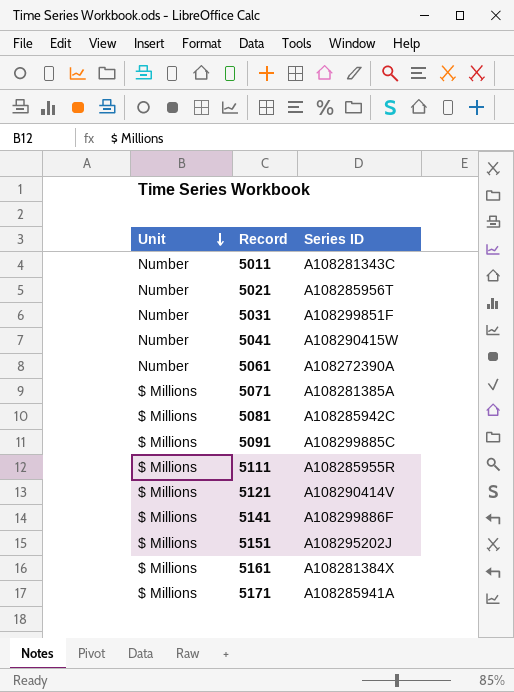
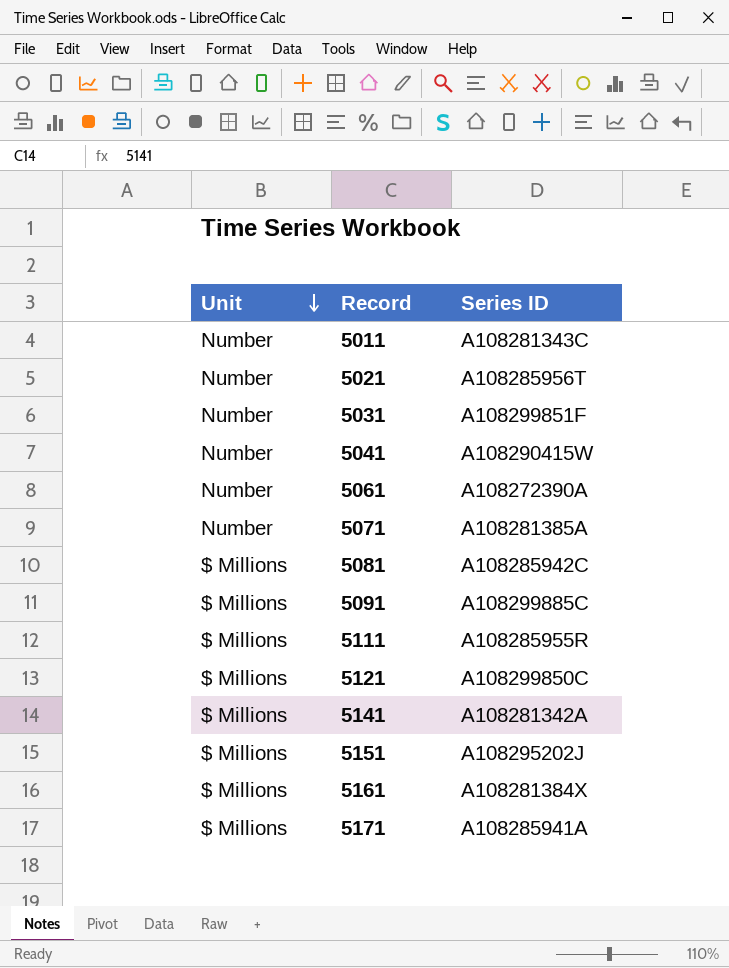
5071 | Unit: $ Millions -> Number
5121 | Series ID: A108290414V -> A108299850C
5141 | Series ID: A108299886F -> A108281342A

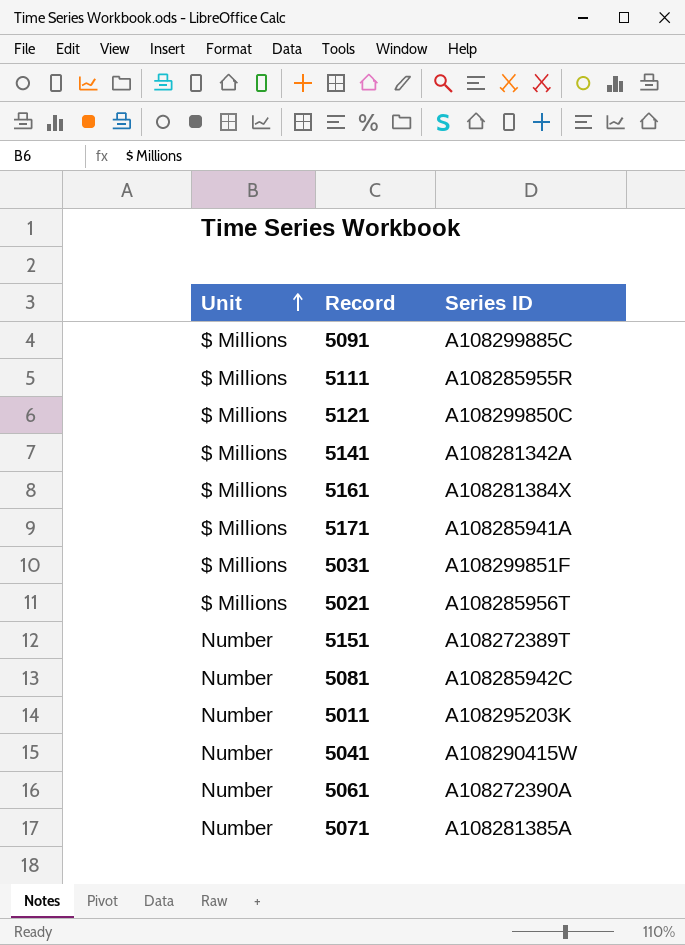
row order: Unit descending -> Unit ascending
5031 | Unit: Number -> $ Millions
5021 | Unit: Number -> $ Millions
5151 | Unit: $ Millions -> Number
5151 | Series ID: A108295202J -> A108272389T
5081 | Unit: $ Millions -> Number
5011 | Series ID: A108281343C -> A108295203K

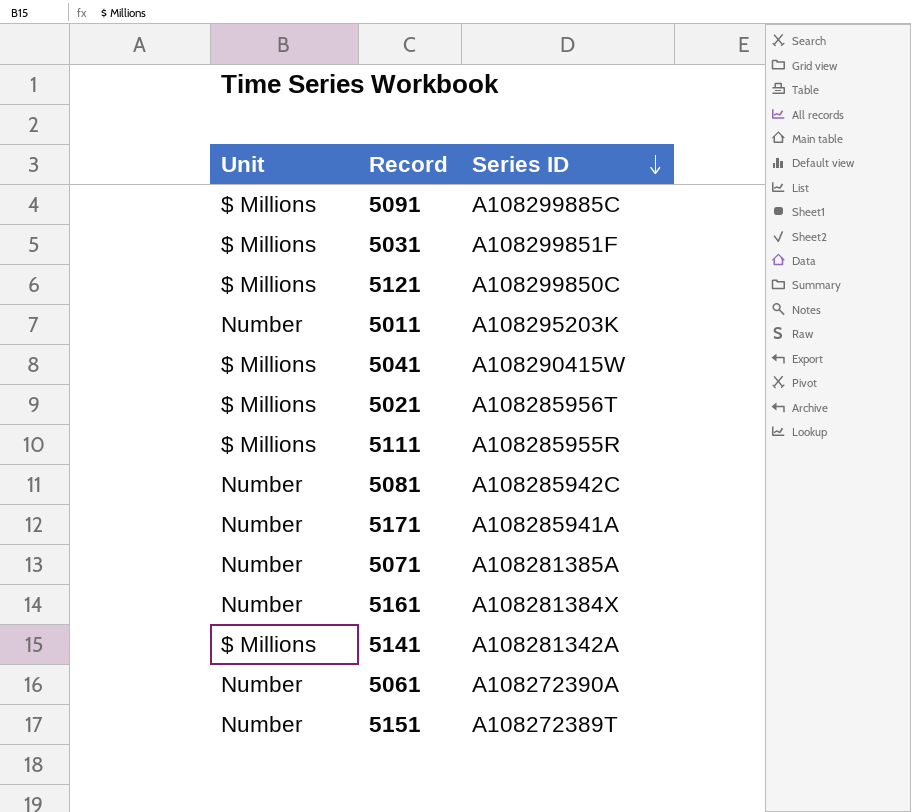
row order: Unit ascending -> Series ID descending
5041 | Unit: Number -> $ Millions
5171 | Unit: $ Millions -> Number
5161 | Unit: $ Millions -> Number

